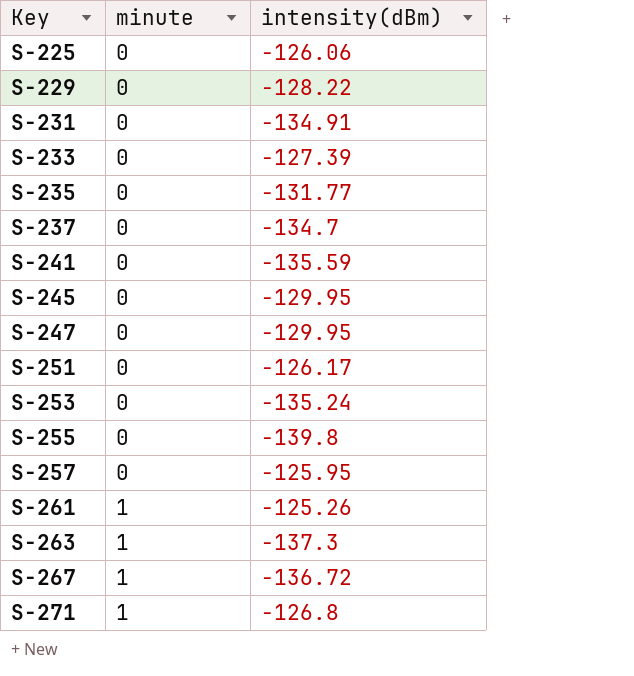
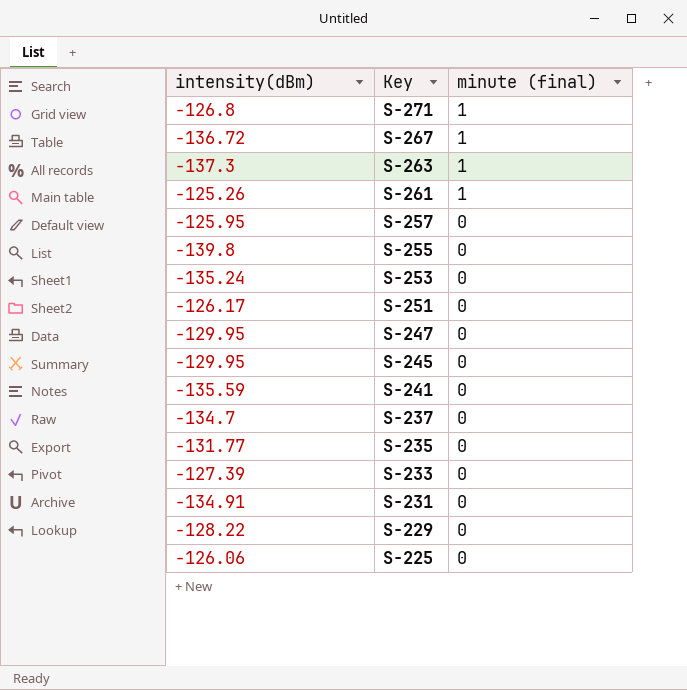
row order: Key ascending -> Key descending
column intensity(dBm) | position: 3 -> 1
column name: minute -> minute (final)

